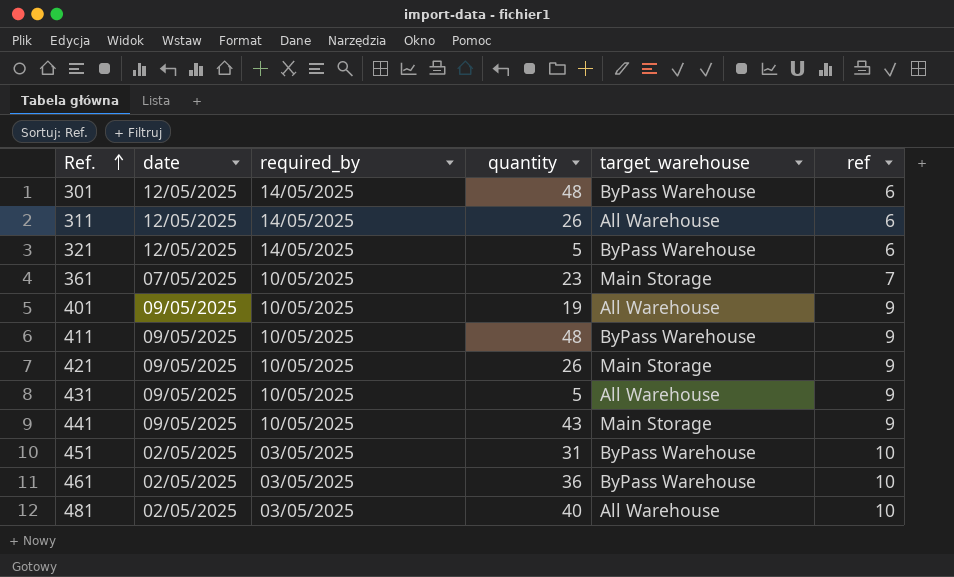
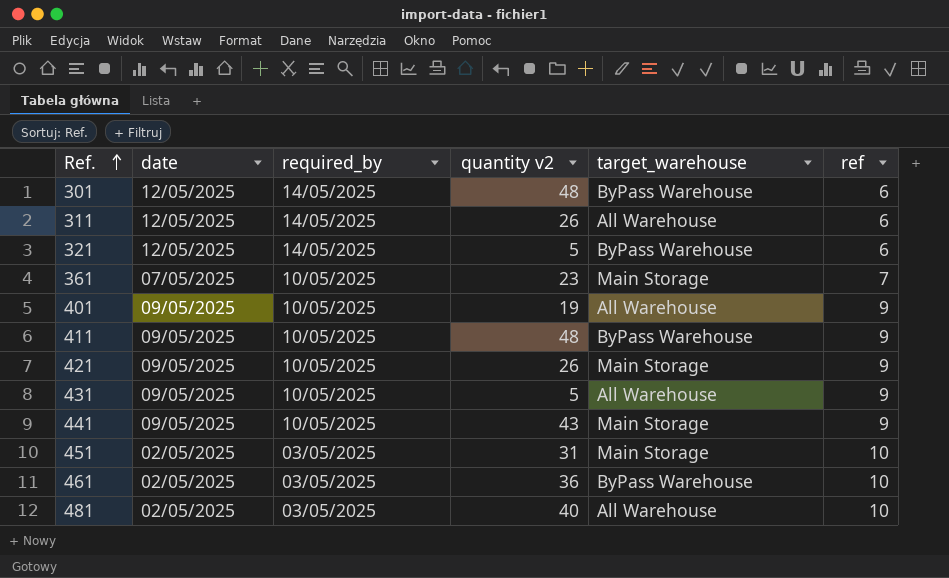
column name: quantity -> quantity v2
451 | target_warehouse: ByPass Warehouse -> Main Storage

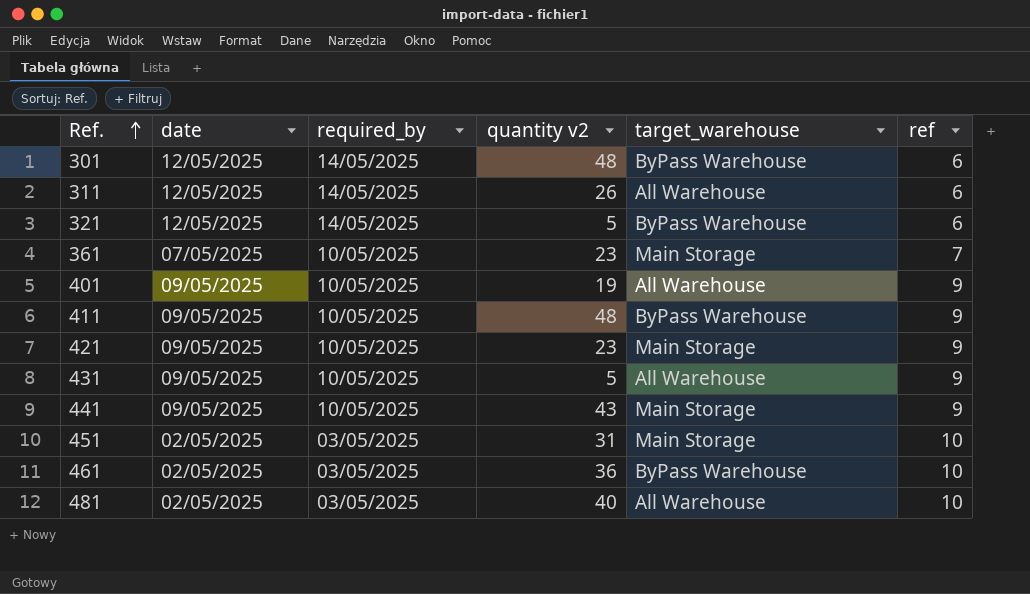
421 | quantity v2: 26 -> 23

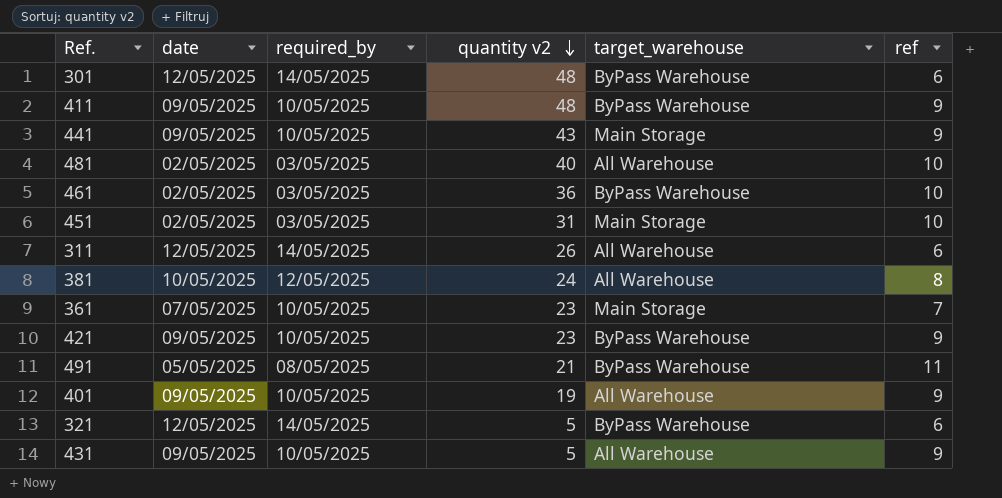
row order: Ref. ascending -> quantity v2 descending
row 381: none -> 10/05/2025 | 12/05/2025 | 24 | All Warehouse | 8
421 | target_warehouse: Main Storage -> ByPass Warehouse
row 491: none -> 05/05/2025 | 08/05/2025 | 21 | ByPass Warehouse | 11

